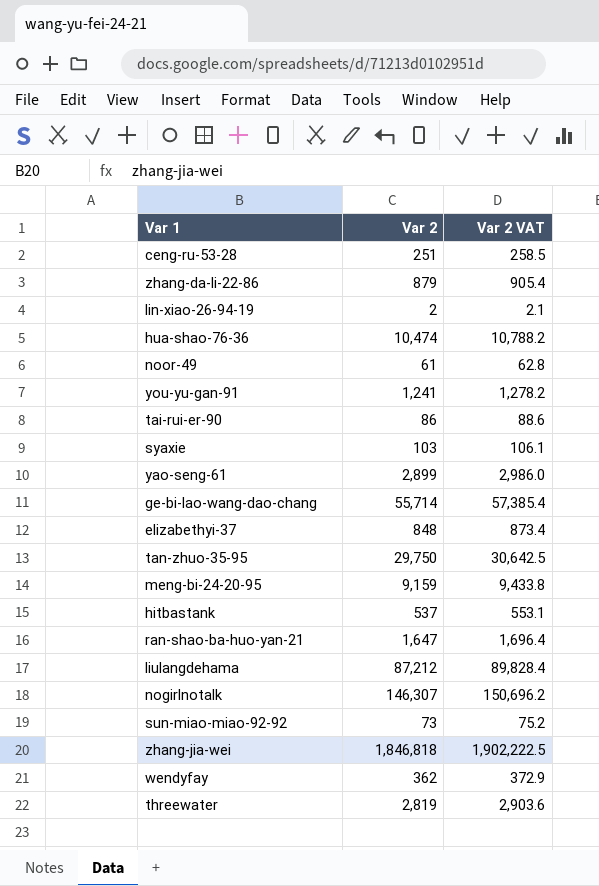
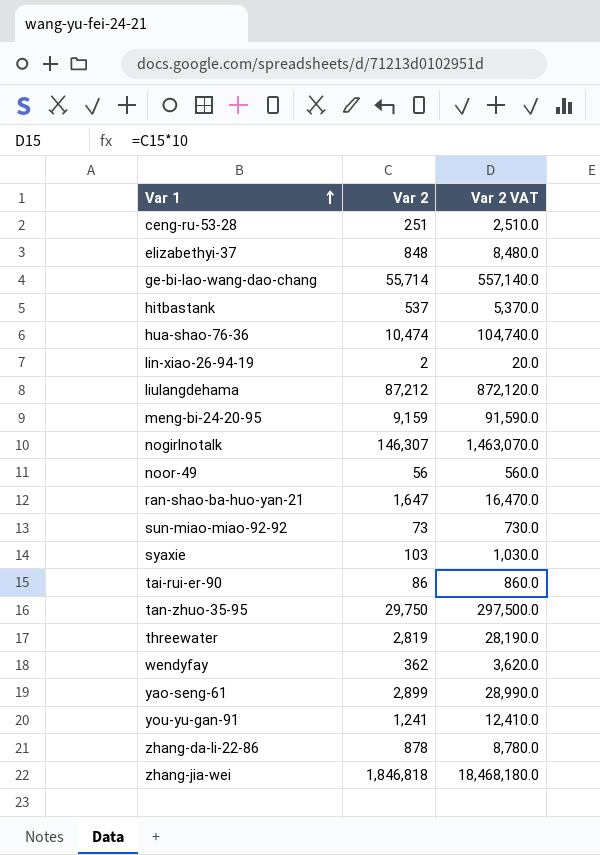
row order: none -> Var 1 ascending
column Var 2 VAT | formula: [Var 2] * 1.03 -> [Var 2] * 10
noor-49 | Var 2: 61 -> 56
zhang-da-li-22-86 | Var 2: 879 -> 878

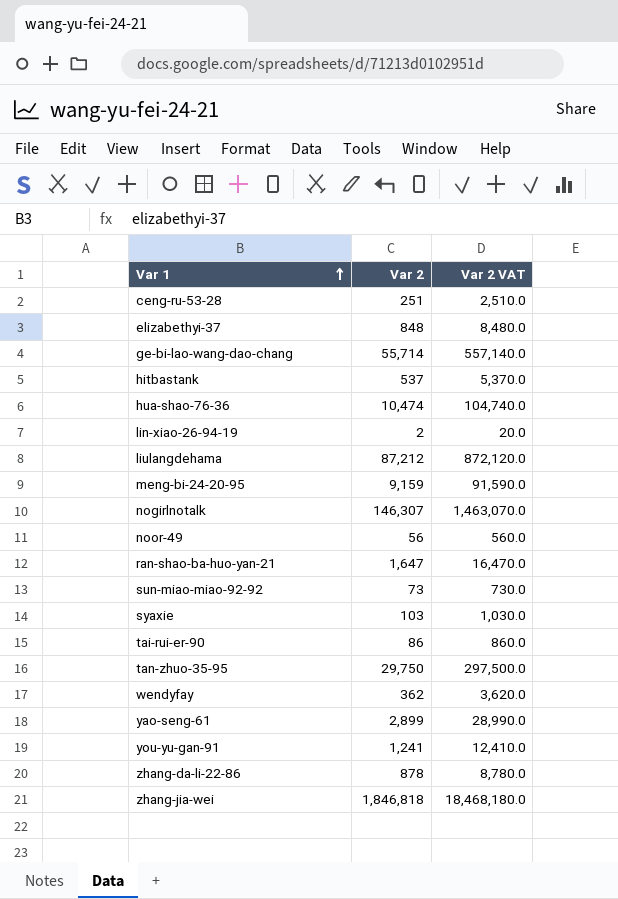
row threewater: 2,819 | 28,190.0 -> none

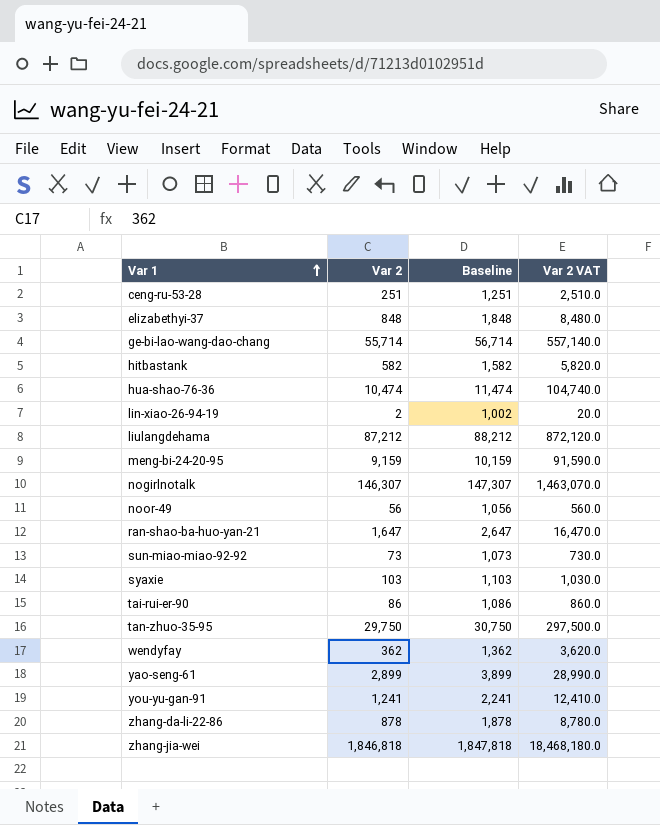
column Baseline | formula: none -> [Var 2] + 1000
hitbastank | Var 2: 537 -> 582
hitbastank | Var 2 VAT: 5,370.0 -> 5,820.0

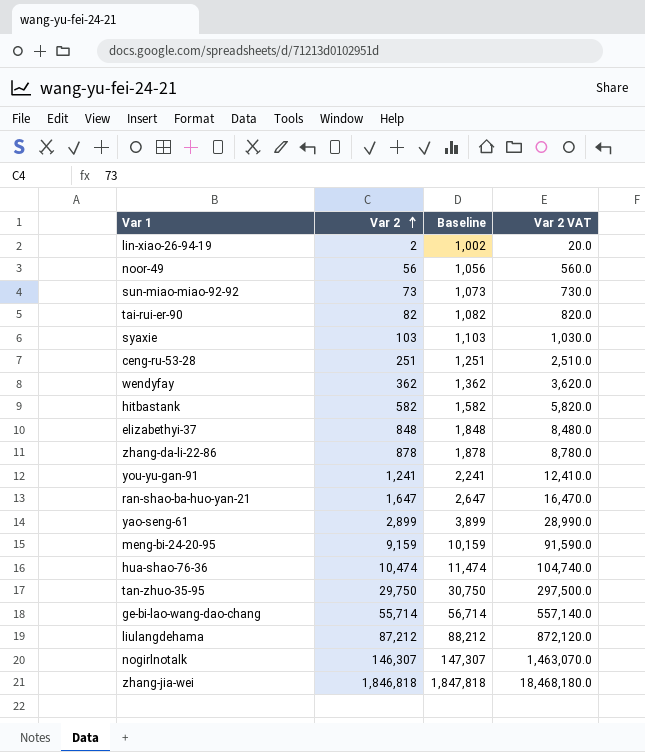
row order: Var 1 ascending -> Var 2 ascending
tai-rui-er-90 | Var 2: 86 -> 82
tai-rui-er-90 | Baseline: 1,086 -> 1,082
tai-rui-er-90 | Var 2 VAT: 860.0 -> 820.0

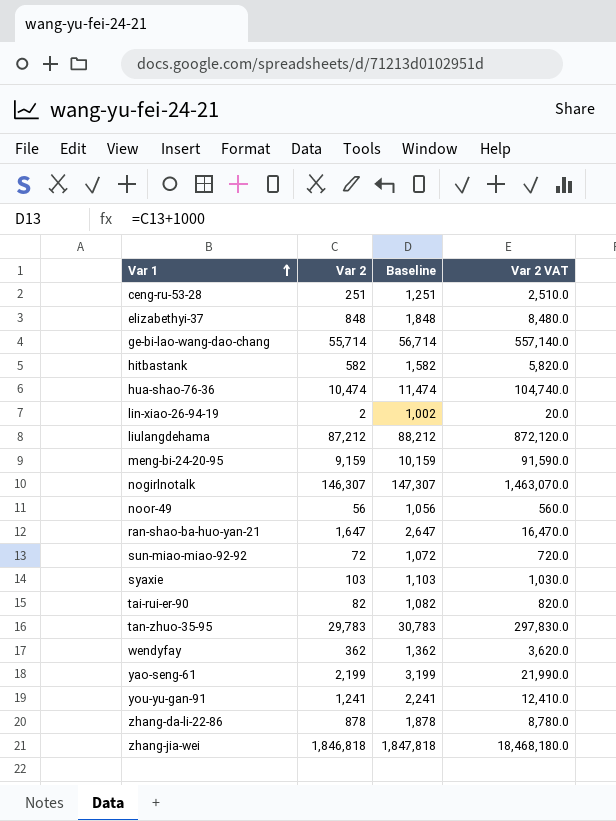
row order: Var 2 ascending -> Var 1 ascending
sun-miao-miao-92-92 | Var 2: 73 -> 72
sun-miao-miao-92-92 | Baseline: 1,073 -> 1,072
sun-miao-miao-92-92 | Var 2 VAT: 730.0 -> 720.0
tan-zhuo-35-95 | Var 2: 29,750 -> 29,783
tan-zhuo-35-95 | Baseline: 30,750 -> 30,783
tan-zhuo-35-95 | Var 2 VAT: 297,500.0 -> 297,830.0
yao-seng-61 | Var 2: 2,899 -> 2,199
yao-seng-61 | Baseline: 3,899 -> 3,199
yao-seng-61 | Var 2 VAT: 28,990.0 -> 21,990.0

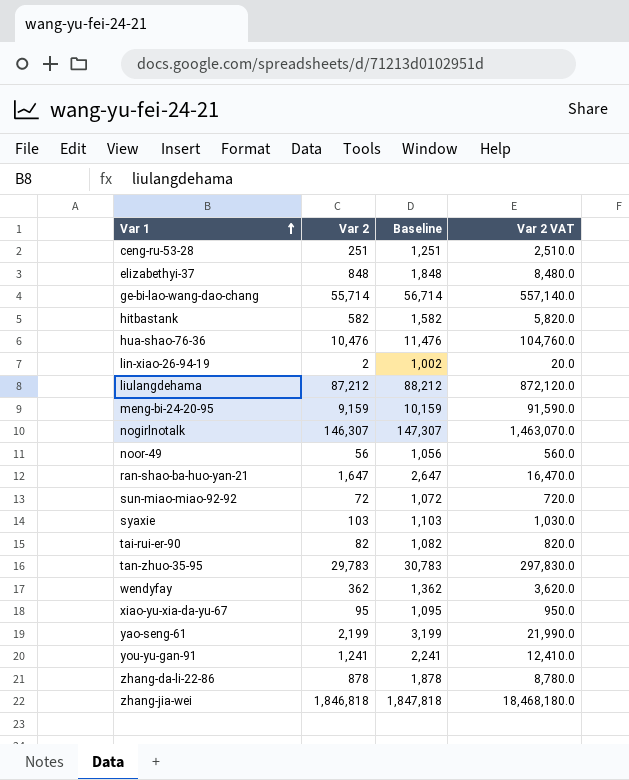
hua-shao-76-36 | Var 2: 10,474 -> 10,476
hua-shao-76-36 | Baseline: 11,474 -> 11,476
hua-shao-76-36 | Var 2 VAT: 104,740.0 -> 104,760.0
row xiao-yu-xia-da-yu-67: none -> 95 | 1,095 | 950.0

